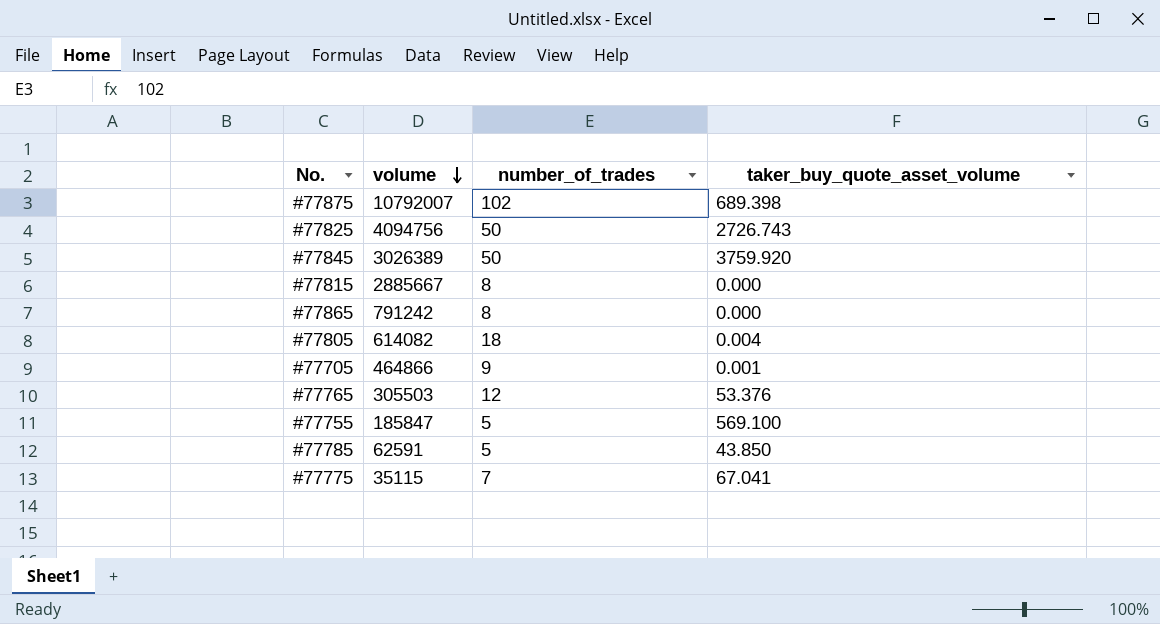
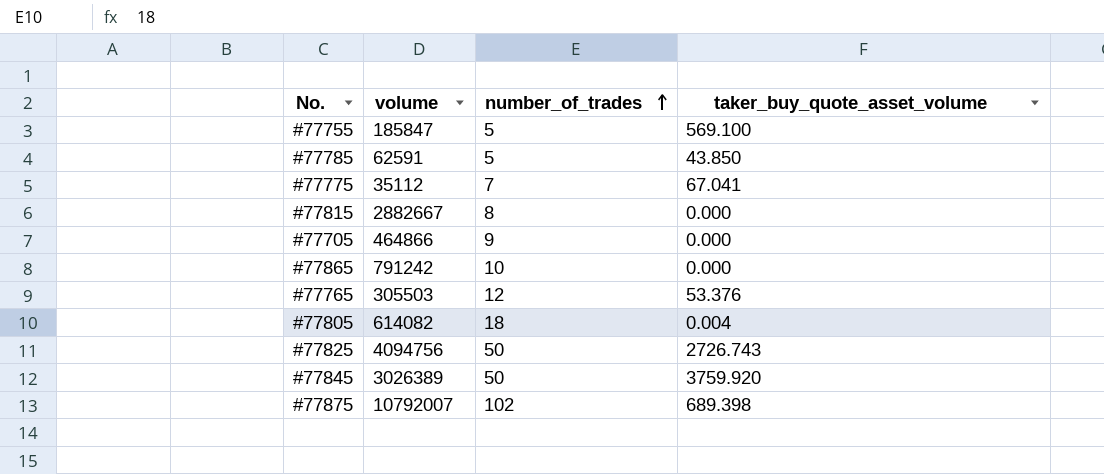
row order: volume descending -> number_of_trades ascending
#77775 | volume: 35115 -> 35112
#77815 | volume: 2885667 -> 2882667
#77705 | taker_buy_quote_asset_volume: 0.001 -> 0.000
#77865 | number_of_trades: 8 -> 10

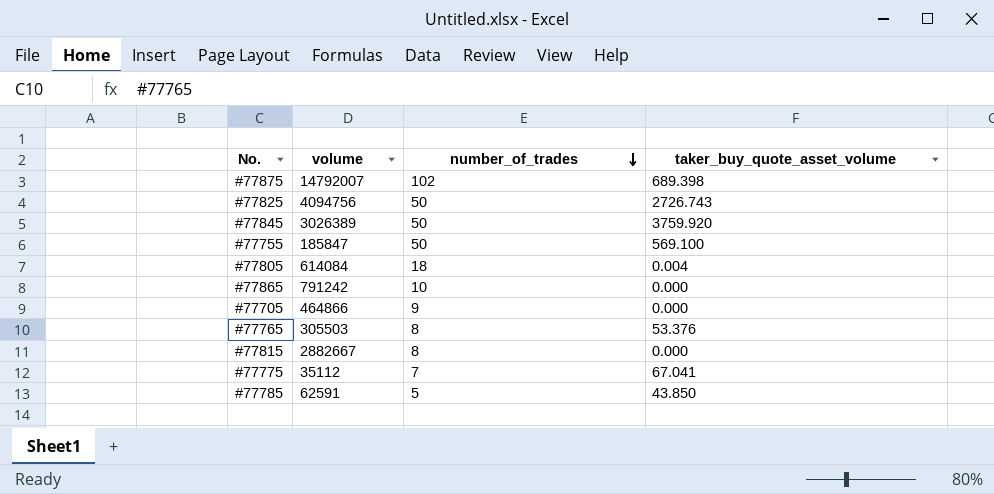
row order: number_of_trades ascending -> number_of_trades descending
#77875 | volume: 10792007 -> 14792007
#77755 | number_of_trades: 5 -> 50
#77805 | volume: 614082 -> 614084
#77765 | number_of_trades: 12 -> 8

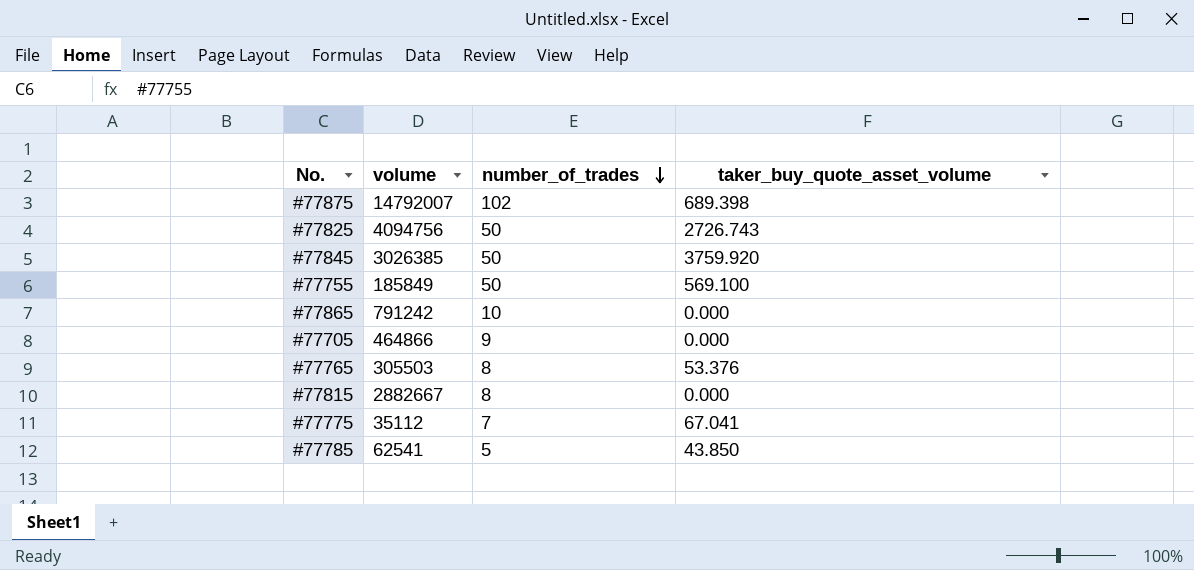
row #77805: 614084 | 18 | 0.004 -> none
#77845 | volume: 3026389 -> 3026385
#77755 | volume: 185847 -> 185849
#77785 | volume: 62591 -> 62541

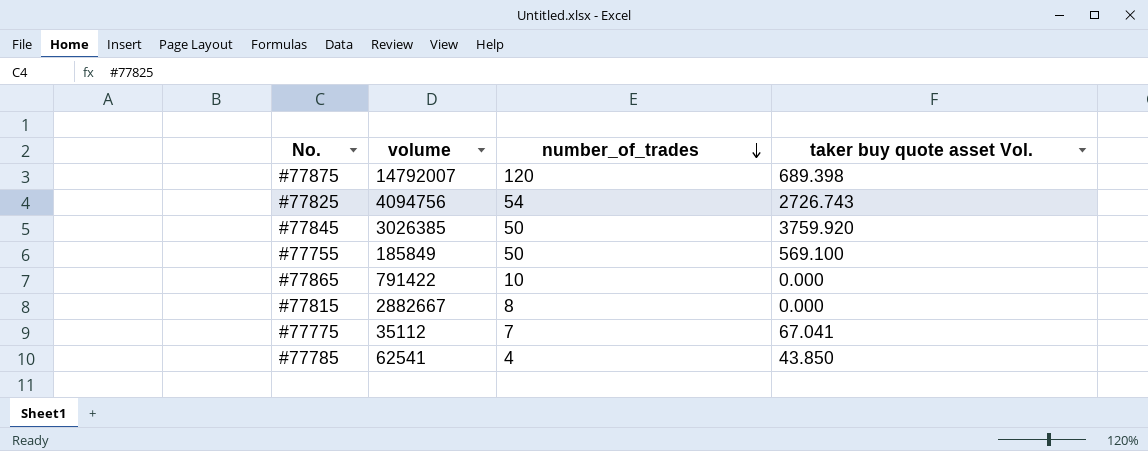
column name: taker_buy_quote_asset_volume -> taker buy quote asset Vol.
row #77705: 464866 | 9 | 0.000 -> none
row #77765: 305503 | 8 | 53.376 -> none
#77875 | number_of_trades: 102 -> 120
#77825 | number_of_trades: 50 -> 54
#77865 | volume: 791242 -> 791422
#77785 | number_of_trades: 5 -> 4

